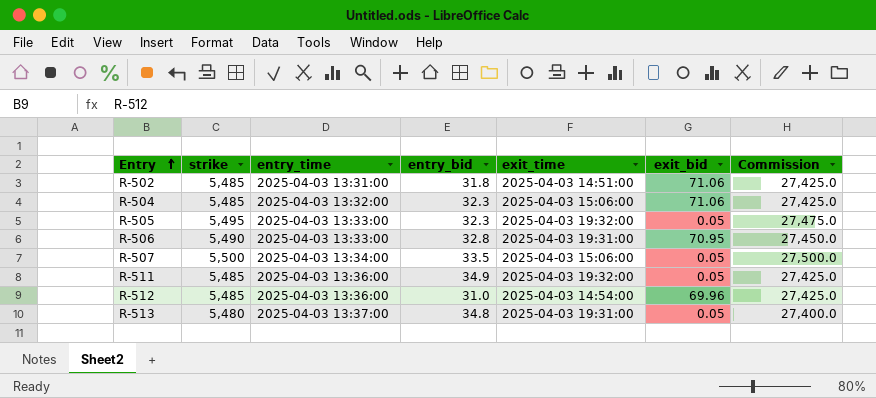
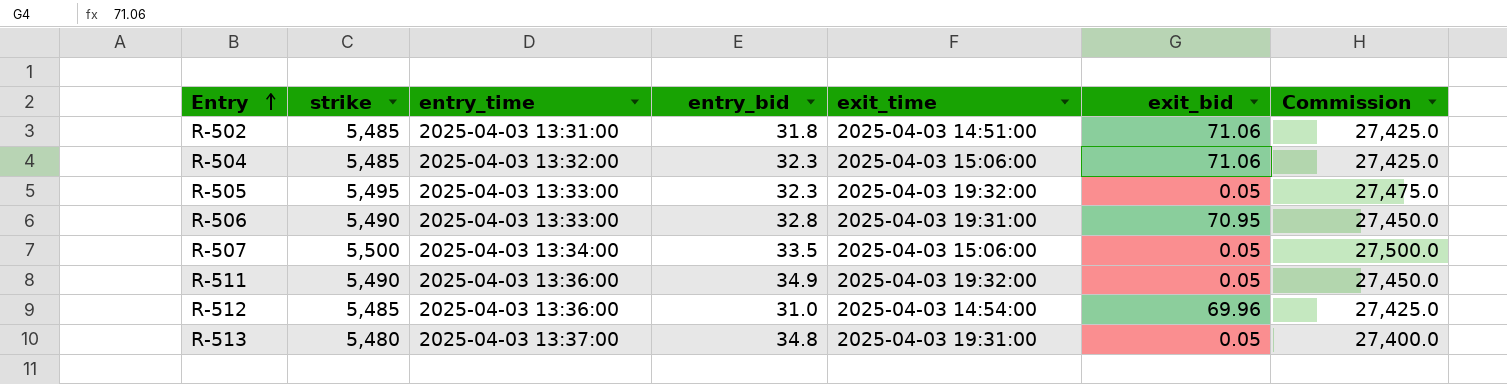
R-511 | strike: 5,485 -> 5,490
R-511 | Commission: 27,425.0 -> 27,450.0

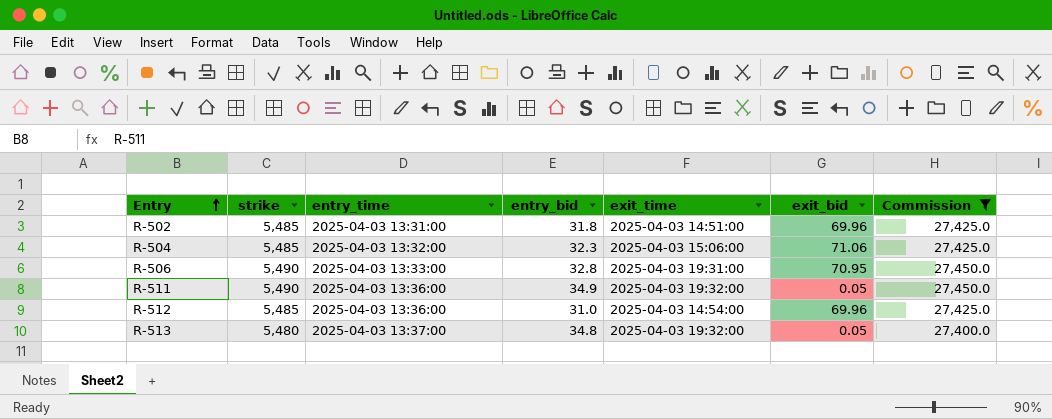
filter: none -> Commission <= 27,450.0
R-502 | exit_bid: 71.06 -> 69.96
R-513 | exit_time: 2025-04-03 19:31:00 -> 2025-04-03 19:32:00

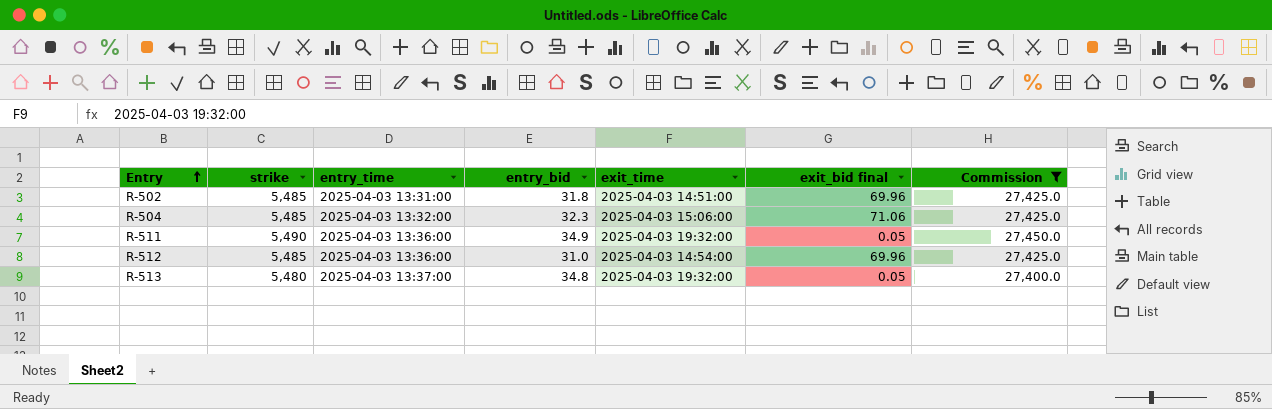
column name: exit_bid -> exit_bid final
row R-506: 5,490 | 2025-04-03 13:33:00 | 32.8 | 2025-04-03 19:31:00 | 70.95 | 27,450.0 -> none

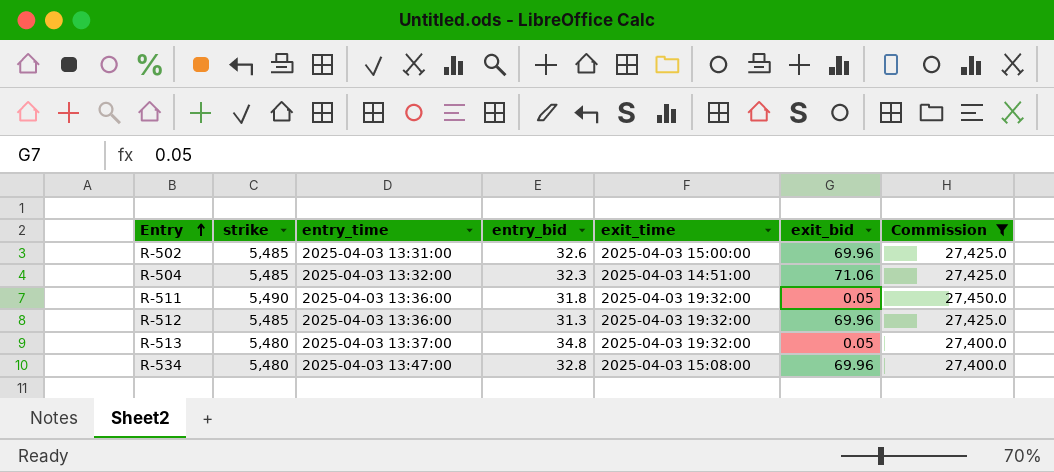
column name: exit_bid final -> exit_bid
R-502 | entry_bid: 31.8 -> 32.6
R-502 | exit_time: 2025-04-03 14:51:00 -> 2025-04-03 15:00:00
R-504 | exit_time: 2025-04-03 15:06:00 -> 2025-04-03 14:51:00
R-511 | entry_bid: 34.9 -> 31.8
R-512 | entry_bid: 31.0 -> 31.3
R-512 | exit_time: 2025-04-03 14:54:00 -> 2025-04-03 19:32:00
row R-534: none -> 5,480 | 2025-04-03 13:47:00 | 32.8 | 2025-04-03 15:08:00 | 69.96 | 27,400.0

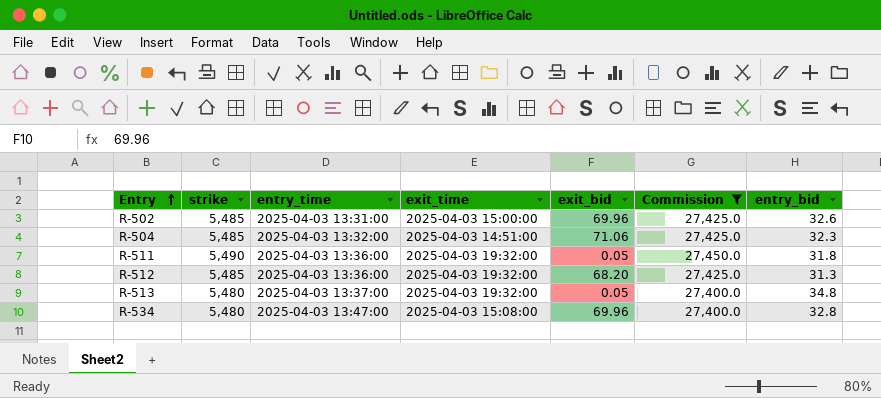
column entry_bid | position: 4 -> 7
R-512 | exit_bid: 69.96 -> 68.20

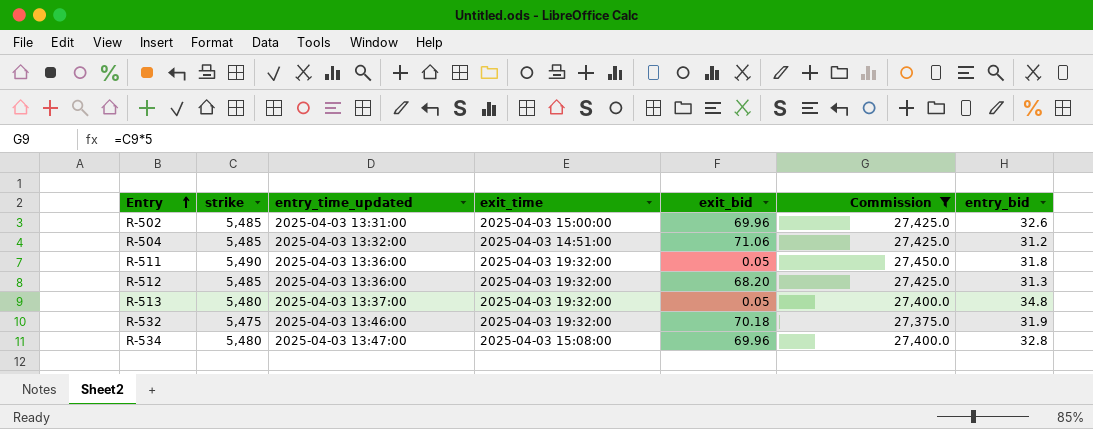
column name: entry_time -> entry_time_updated
R-504 | entry_bid: 32.3 -> 31.2
row R-532: none -> 5,475 | 2025-04-03 13:46:00 | 2025-04-03 19:32:00 | 70.18 | 27,375.0 | 31.9

